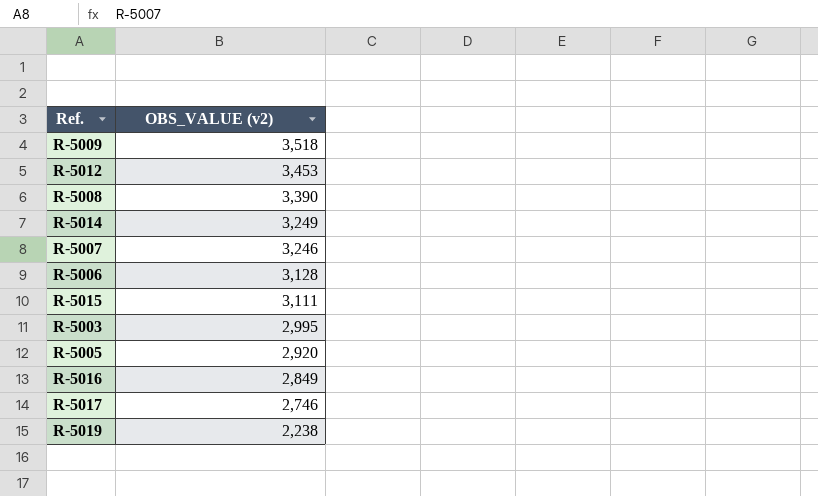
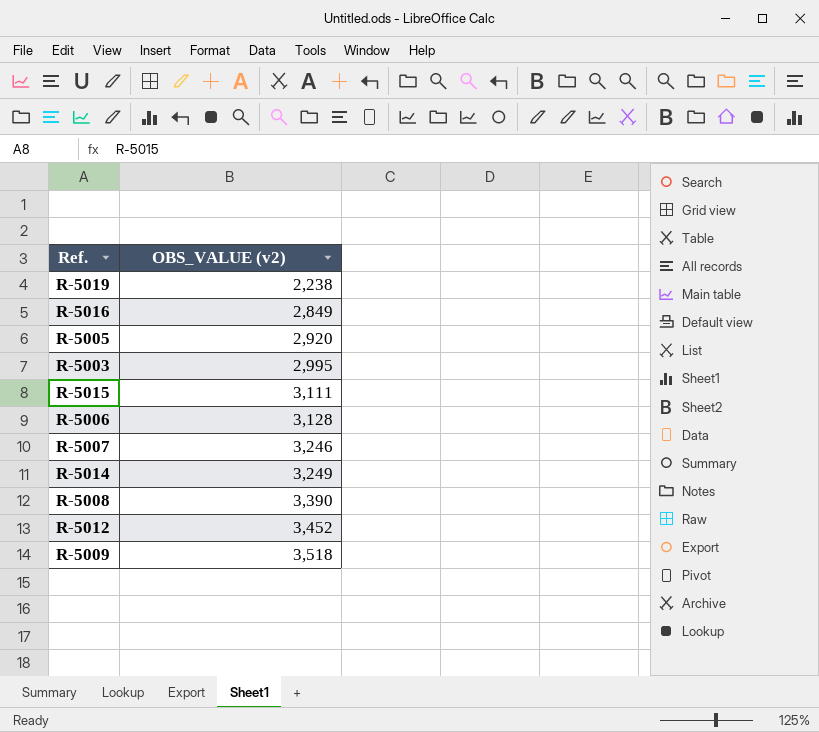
row order: OBS_VALUE (v2) descending -> OBS_VALUE (v2) ascending
row R-5017: 2,746 -> none
R-5012 | OBS_VALUE (v2): 3,453 -> 3,452

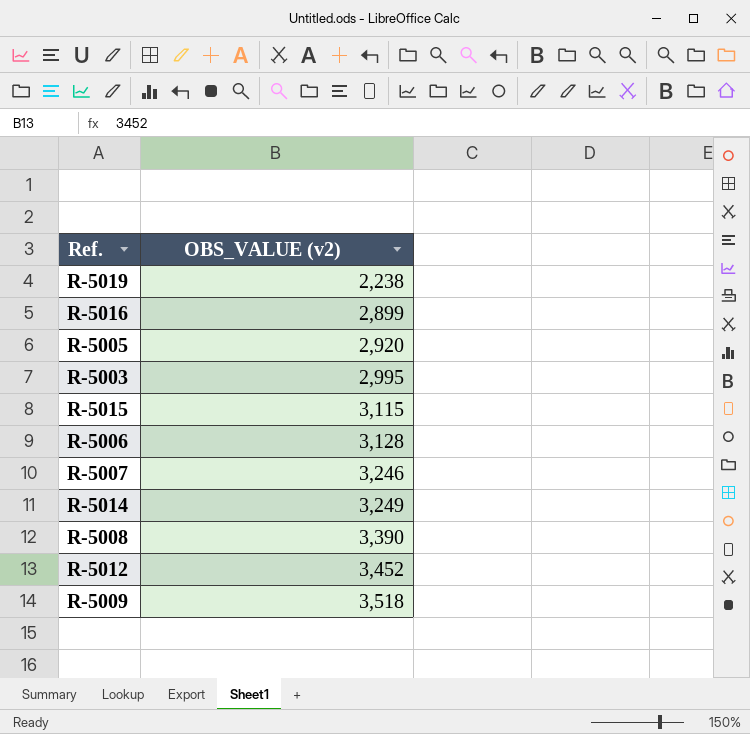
R-5016 | OBS_VALUE (v2): 2,849 -> 2,899
R-5015 | OBS_VALUE (v2): 3,111 -> 3,115

